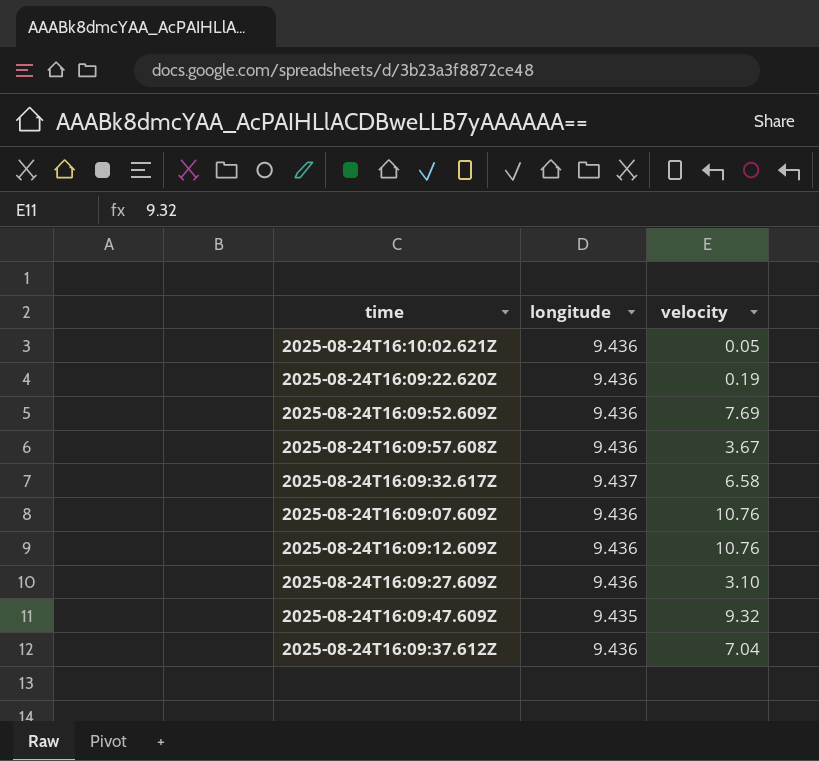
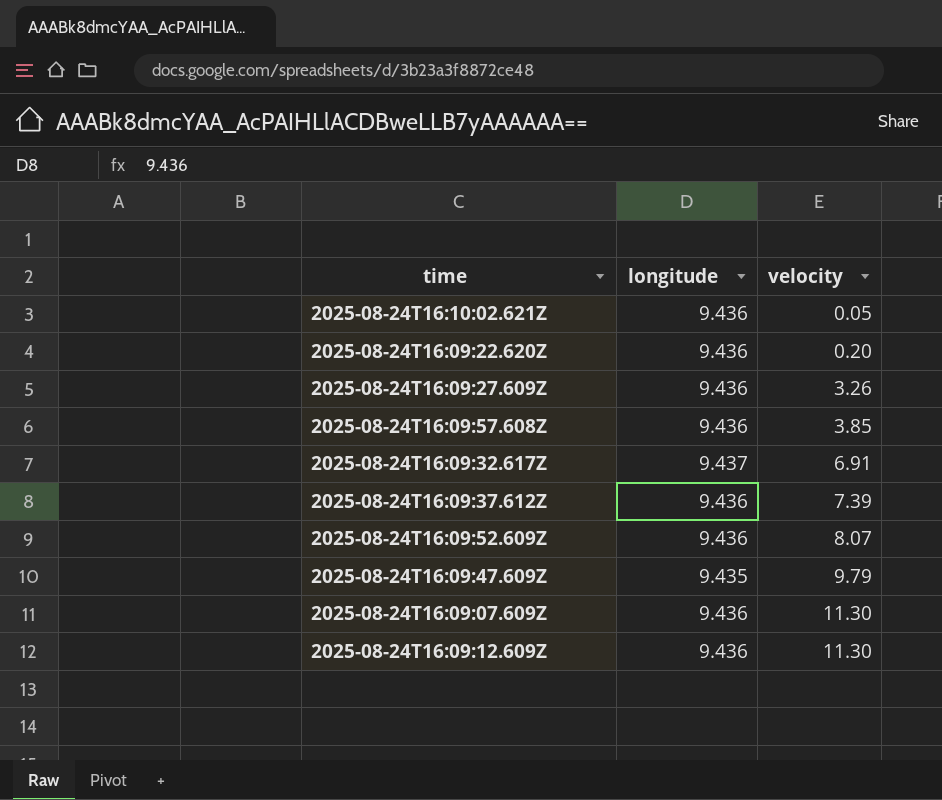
row order: none -> velocity ascending
2025-08-24T16:09:22.620Z | velocity: 0.19 -> 0.20
2025-08-24T16:09:27.609Z | velocity: 3.10 -> 3.26
2025-08-24T16:09:57.608Z | velocity: 3.67 -> 3.85
2025-08-24T16:09:32.617Z | velocity: 6.58 -> 6.91
2025-08-24T16:09:37.612Z | velocity: 7.04 -> 7.39
2025-08-24T16:09:52.609Z | velocity: 7.69 -> 8.07
2025-08-24T16:09:47.609Z | velocity: 9.32 -> 9.79
2025-08-24T16:09:07.609Z | velocity: 10.76 -> 11.30
2025-08-24T16:09:12.609Z | velocity: 10.76 -> 11.30

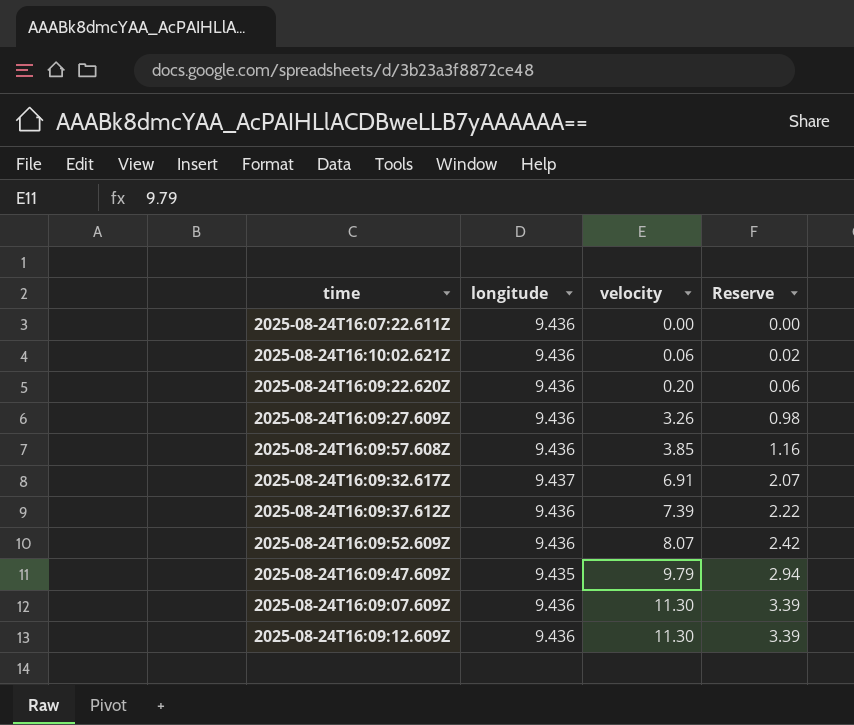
column Reserve | formula: none -> [velocity] * 0.3
row 2025-08-24T16:07:22.611Z: none -> 9.436 | 0.00 | 0.00
2025-08-24T16:10:02.621Z | velocity: 0.05 -> 0.06

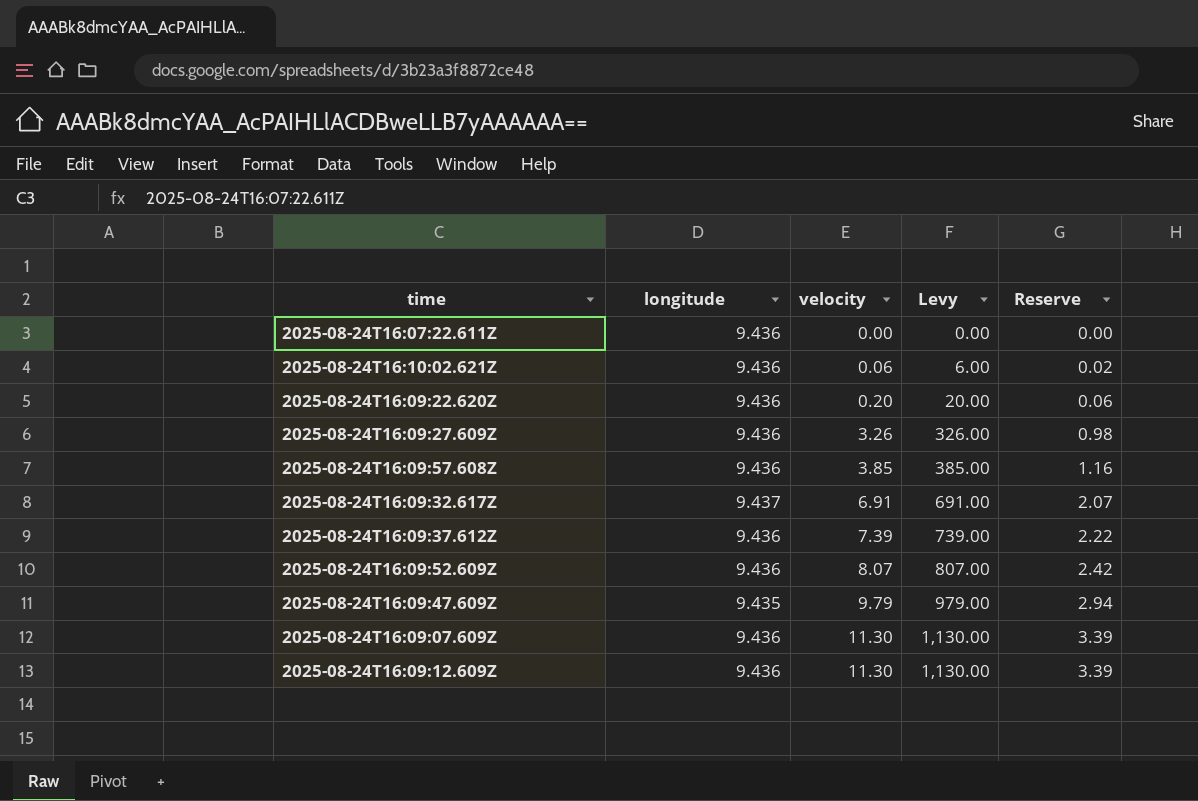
column Levy | formula: none -> [velocity] * 100

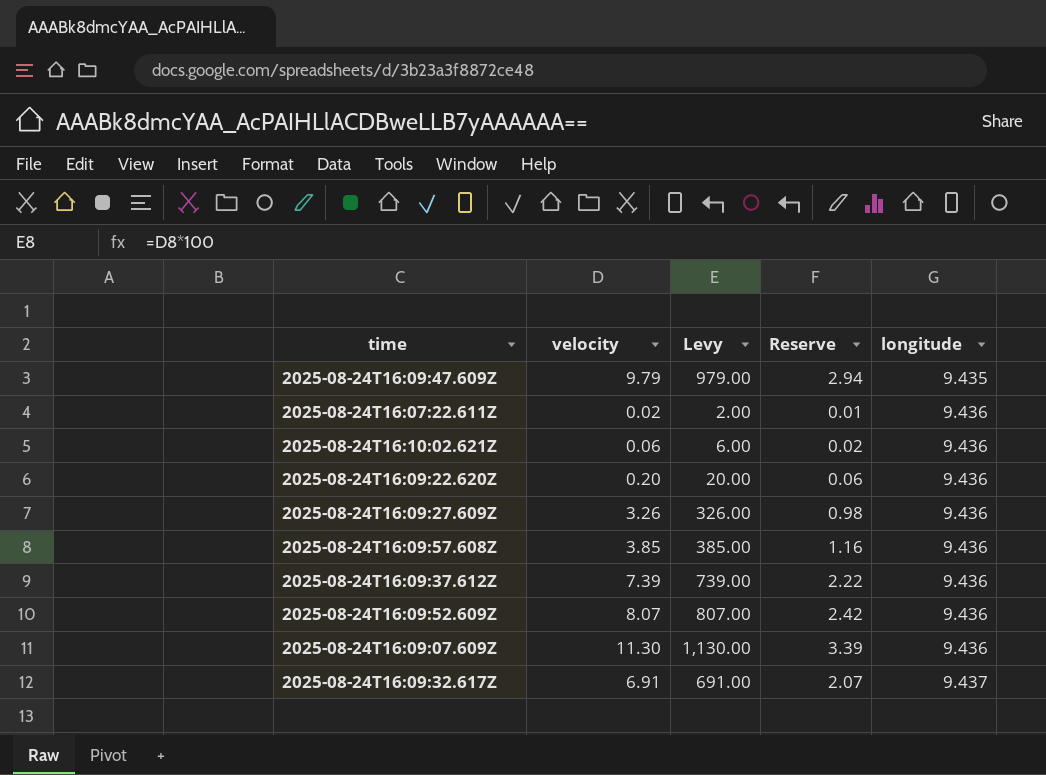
row order: velocity ascending -> longitude ascending
column longitude | position: 2 -> 5
row 2025-08-24T16:09:12.609Z: 9.436 | 11.30 | 1,130.00 | 3.39 -> none
2025-08-24T16:07:22.611Z | velocity: 0.00 -> 0.02
2025-08-24T16:07:22.611Z | Levy: 0.00 -> 2.00
2025-08-24T16:07:22.611Z | Reserve: 0.00 -> 0.01

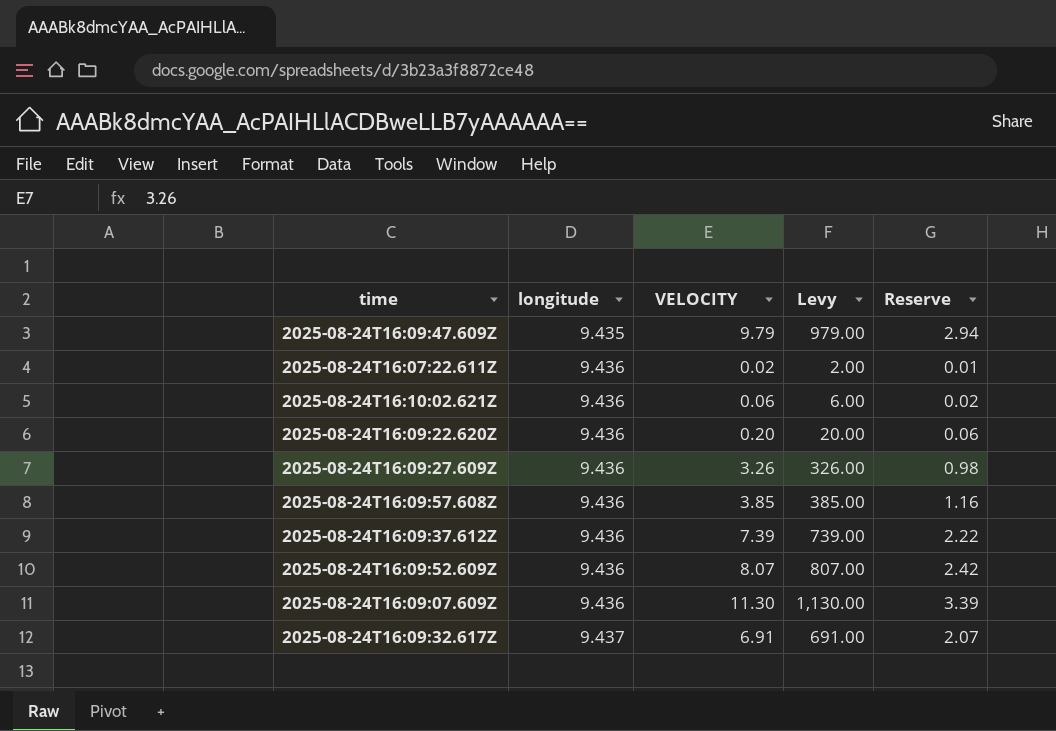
column longitude | position: 5 -> 2
column name: velocity -> VELOCITY

